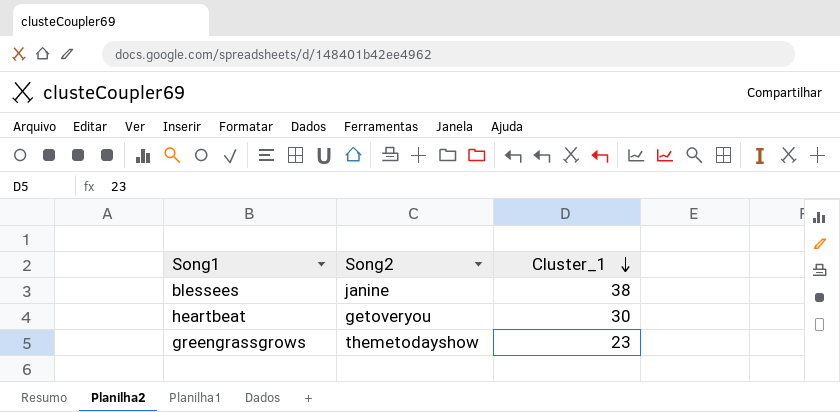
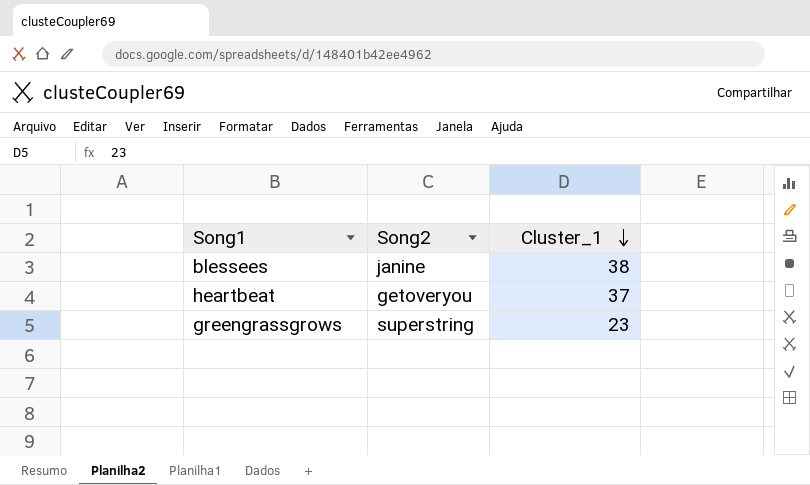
heartbeat | Cluster_1: 30 -> 37
greengrassgrows | Song2: themetodayshow -> superstring

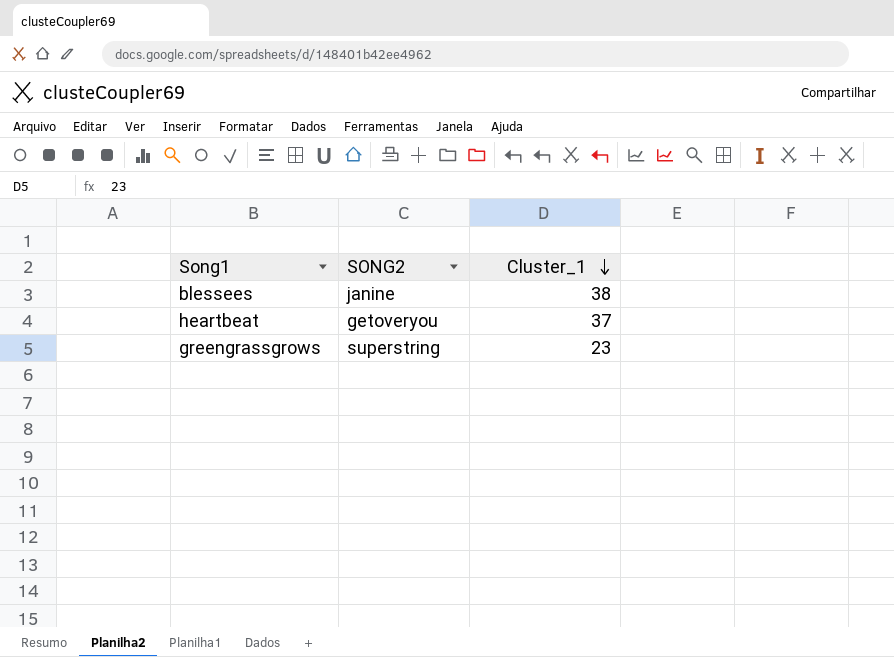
column name: Song2 -> SONG2

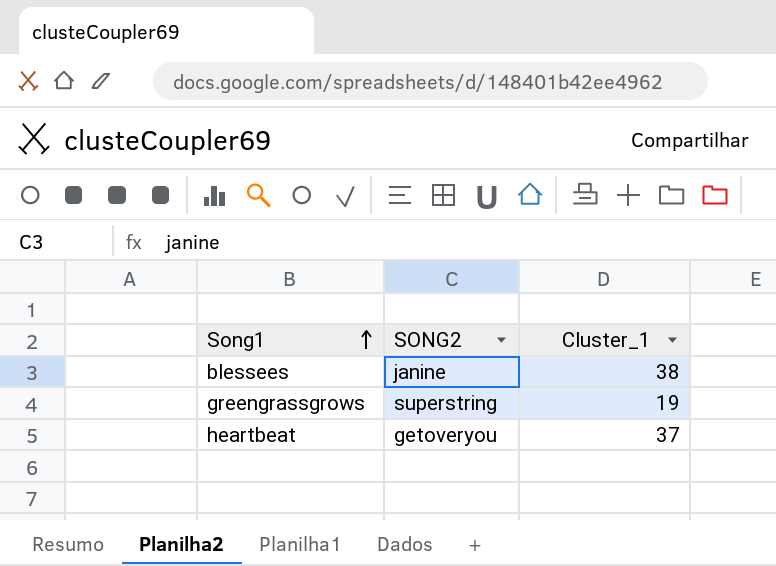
row order: Cluster_1 descending -> Song1 ascending
greengrassgrows | Cluster_1: 23 -> 19

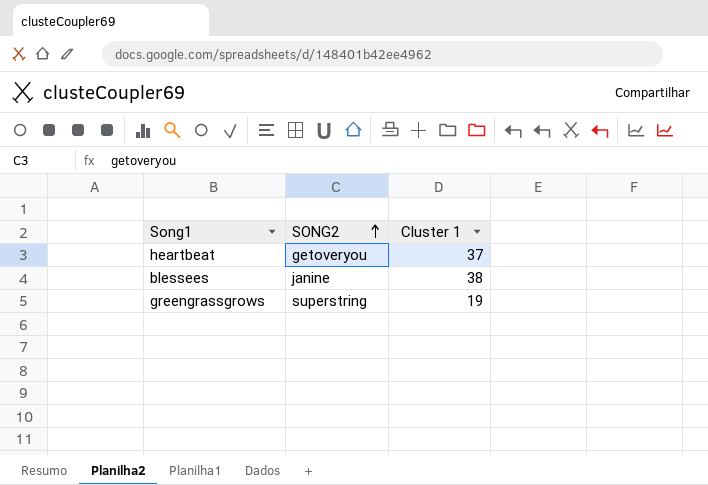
row order: Song1 ascending -> SONG2 ascending
column name: Cluster_1 -> Cluster 1

